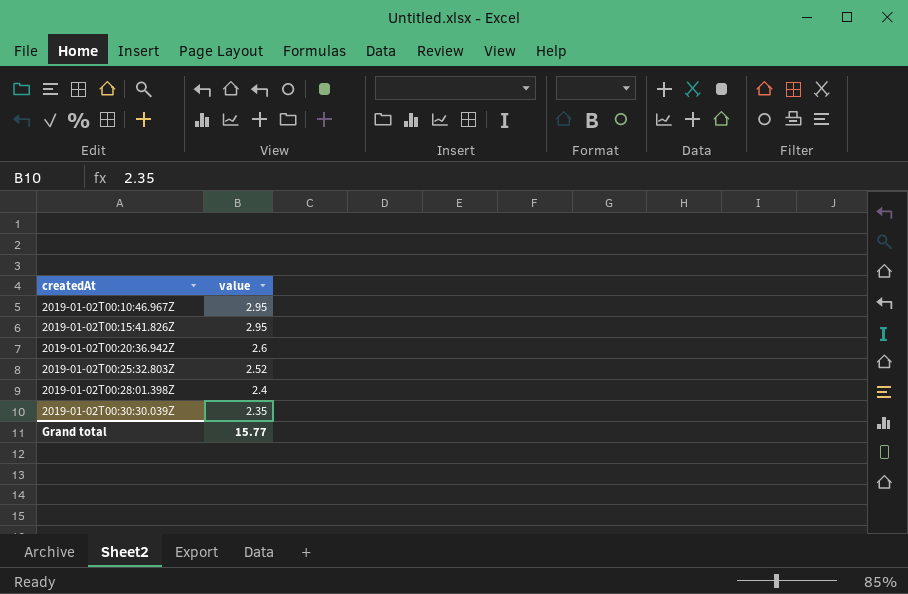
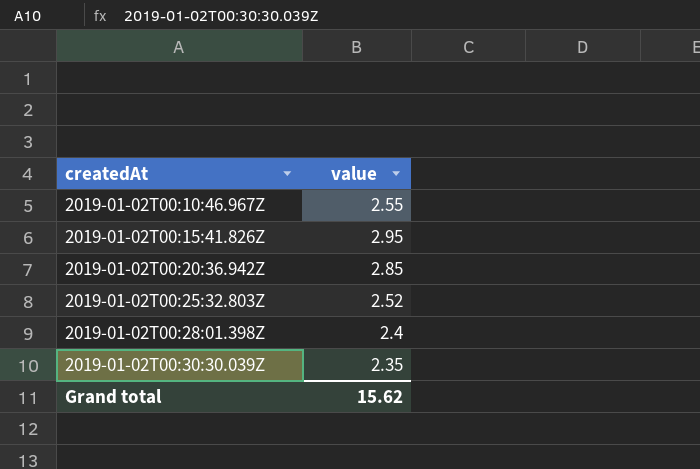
2019-01-02T00:10:46.967Z | value: 2.95 -> 2.55
2019-01-02T00:20:36.942Z | value: 2.6 -> 2.85
Grand total | value: 15.77 -> 15.62

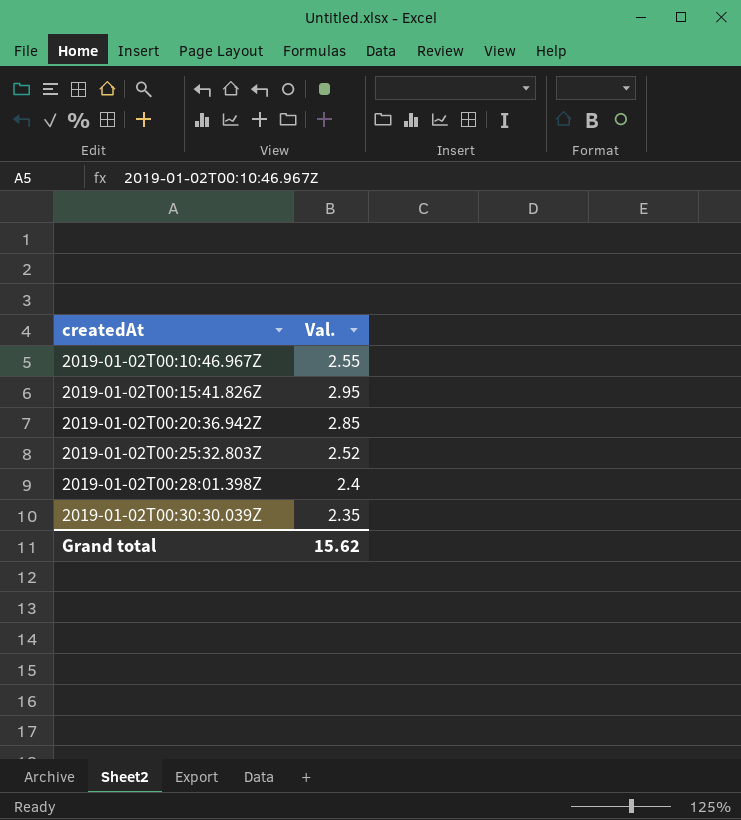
column name: value -> Val.

